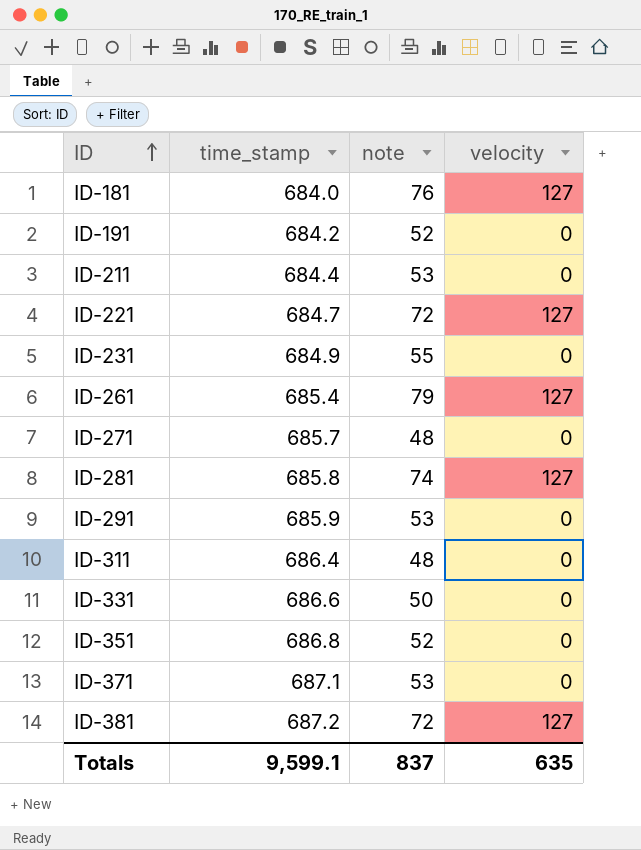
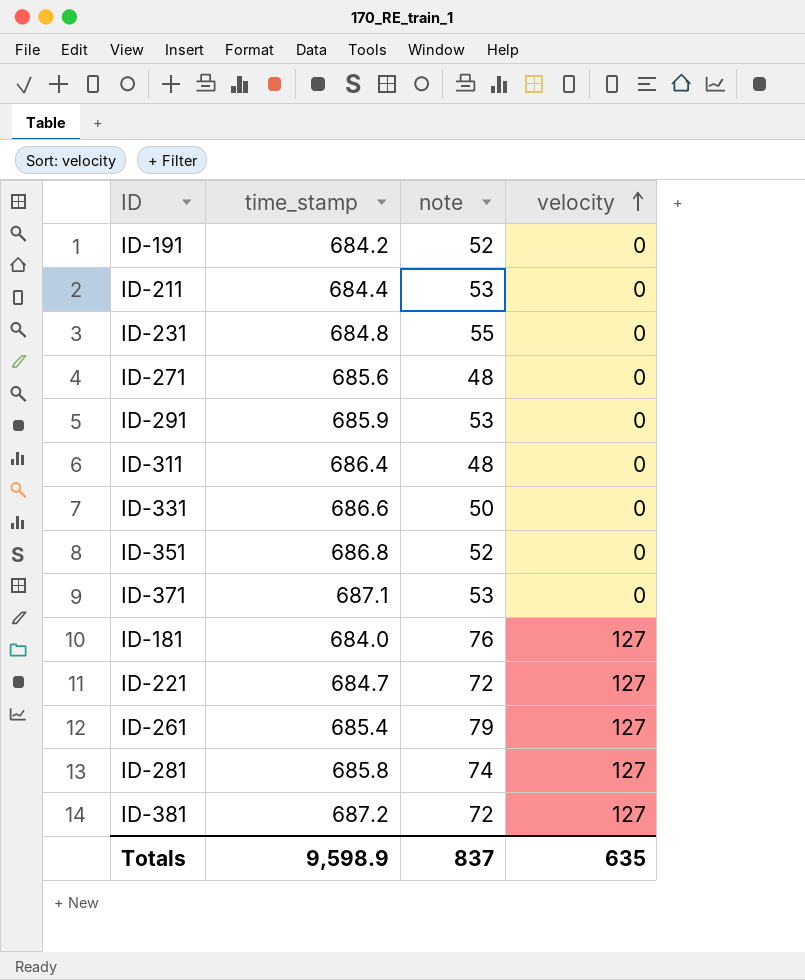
row order: ID ascending -> velocity ascending
ID-231 | time_stamp: 684.9 -> 684.8
ID-271 | time_stamp: 685.7 -> 685.6
Totals | time_stamp: 9,599.1 -> 9,598.9

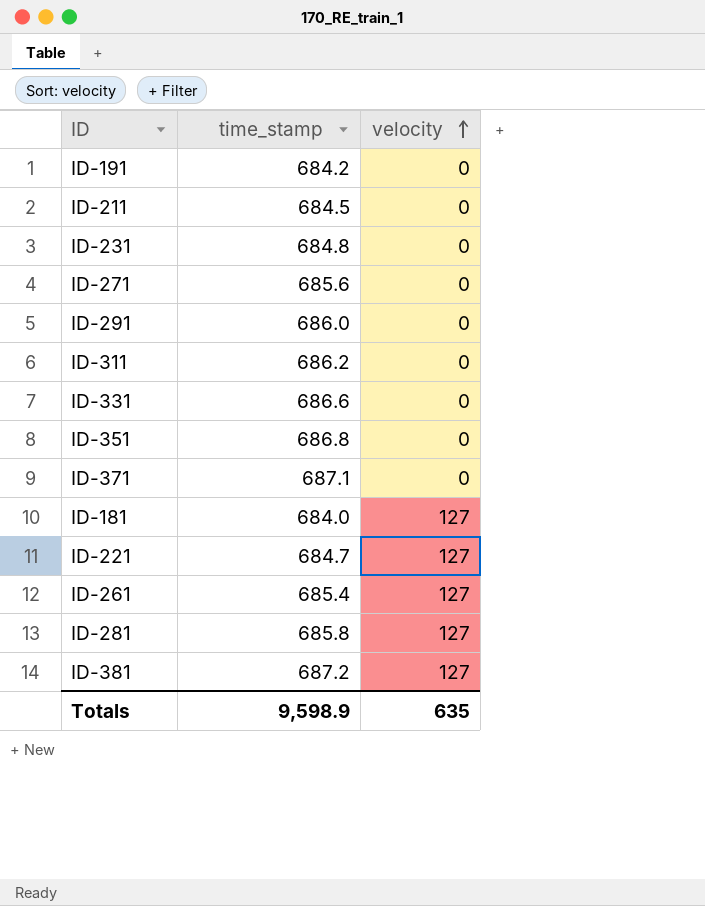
column note | position: 3 -> none
ID-211 | time_stamp: 684.4 -> 684.5
ID-291 | time_stamp: 685.9 -> 686.0
ID-311 | time_stamp: 686.4 -> 686.2

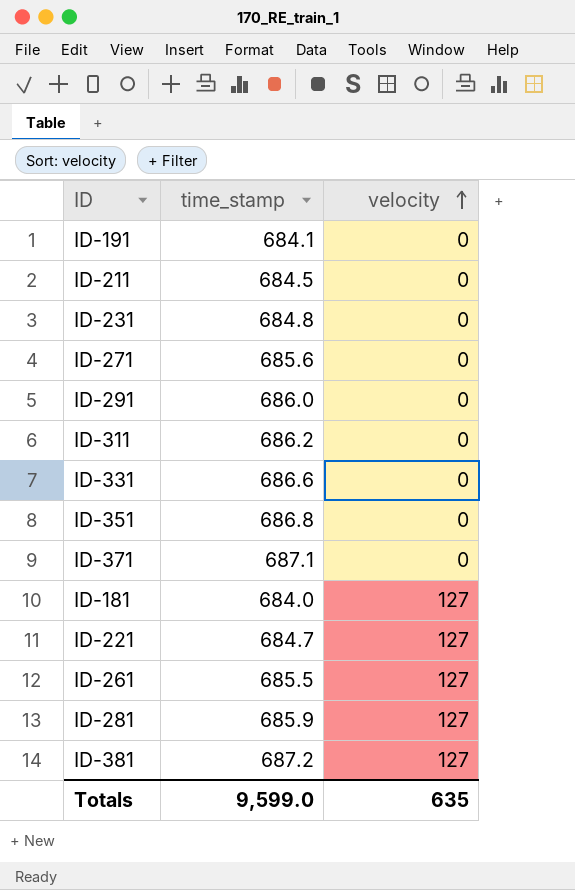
ID-191 | time_stamp: 684.2 -> 684.1
ID-261 | time_stamp: 685.4 -> 685.5
ID-281 | time_stamp: 685.8 -> 685.9
Totals | time_stamp: 9,598.9 -> 9,599.0

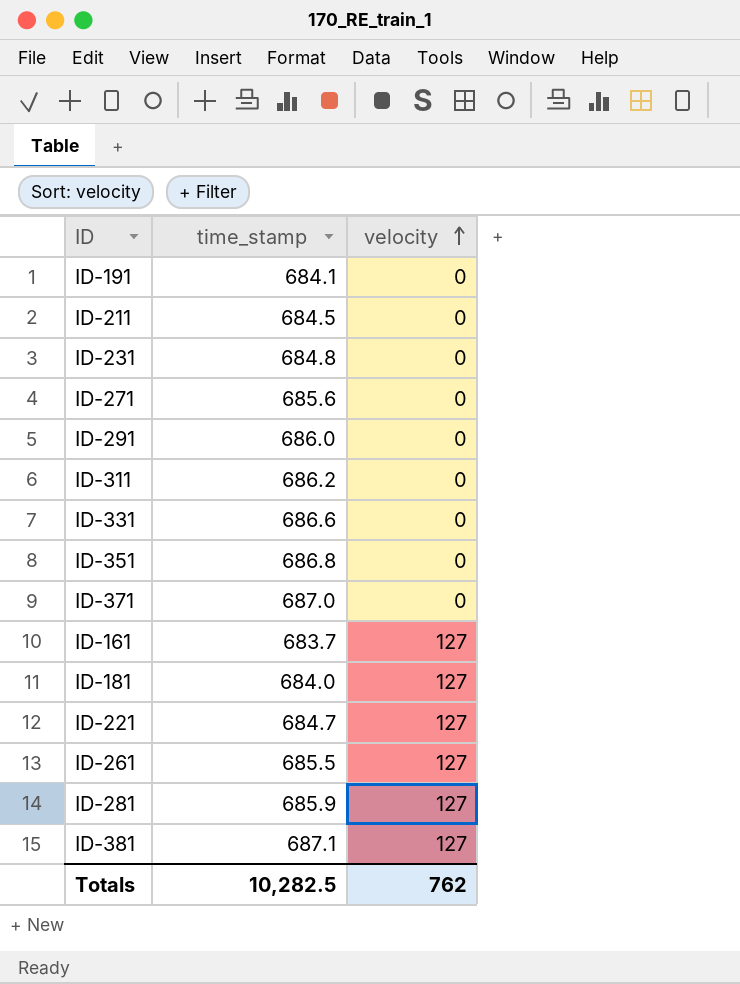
ID-371 | time_stamp: 687.1 -> 687.0
row ID-161: none -> 683.7 | 127
ID-381 | time_stamp: 687.2 -> 687.1
Totals | time_stamp: 9,599.0 -> 10,282.5
Totals | velocity: 635 -> 762

